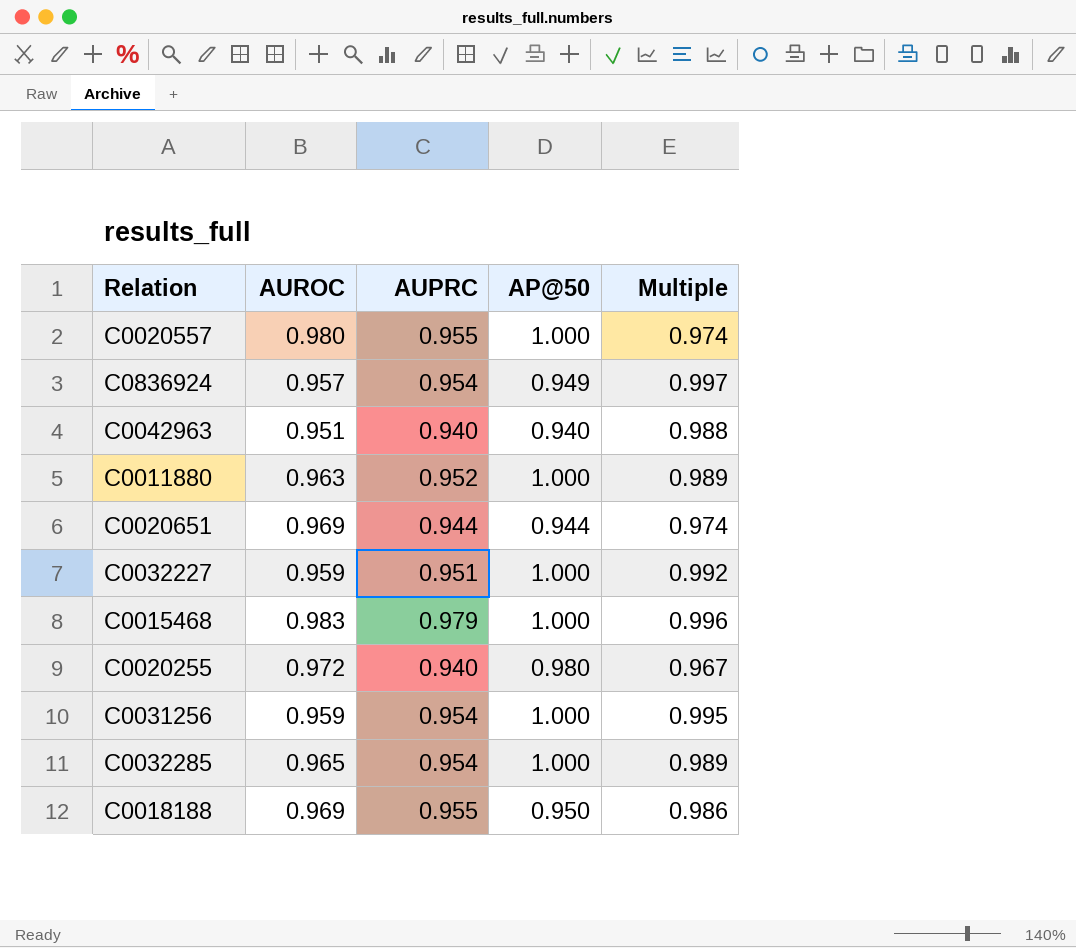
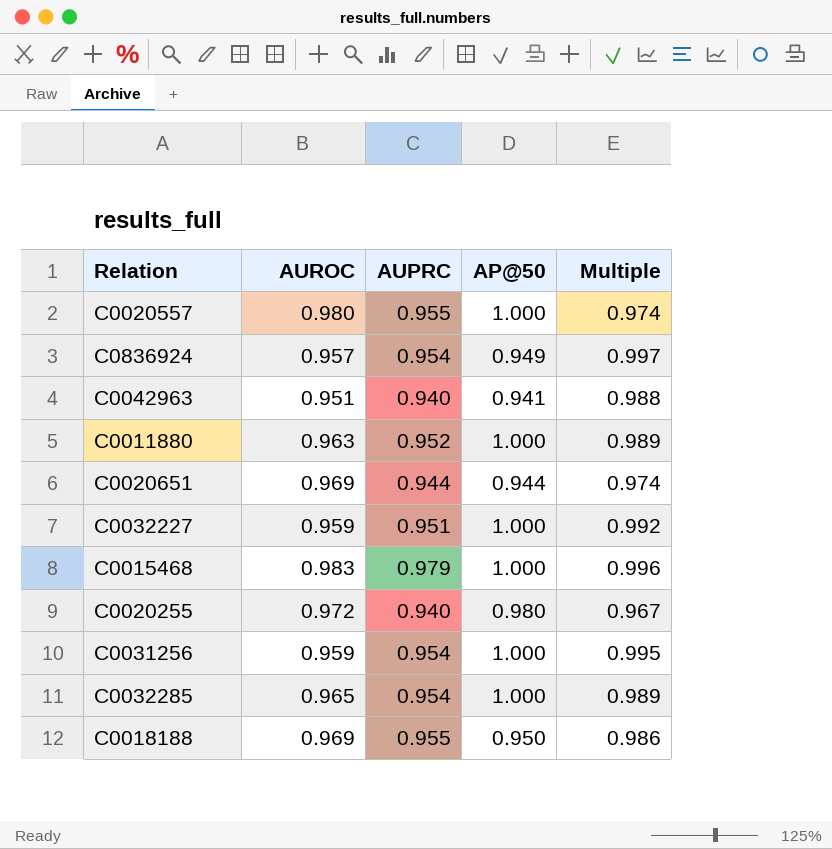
C0042963 | AP@50: 0.940 -> 0.941

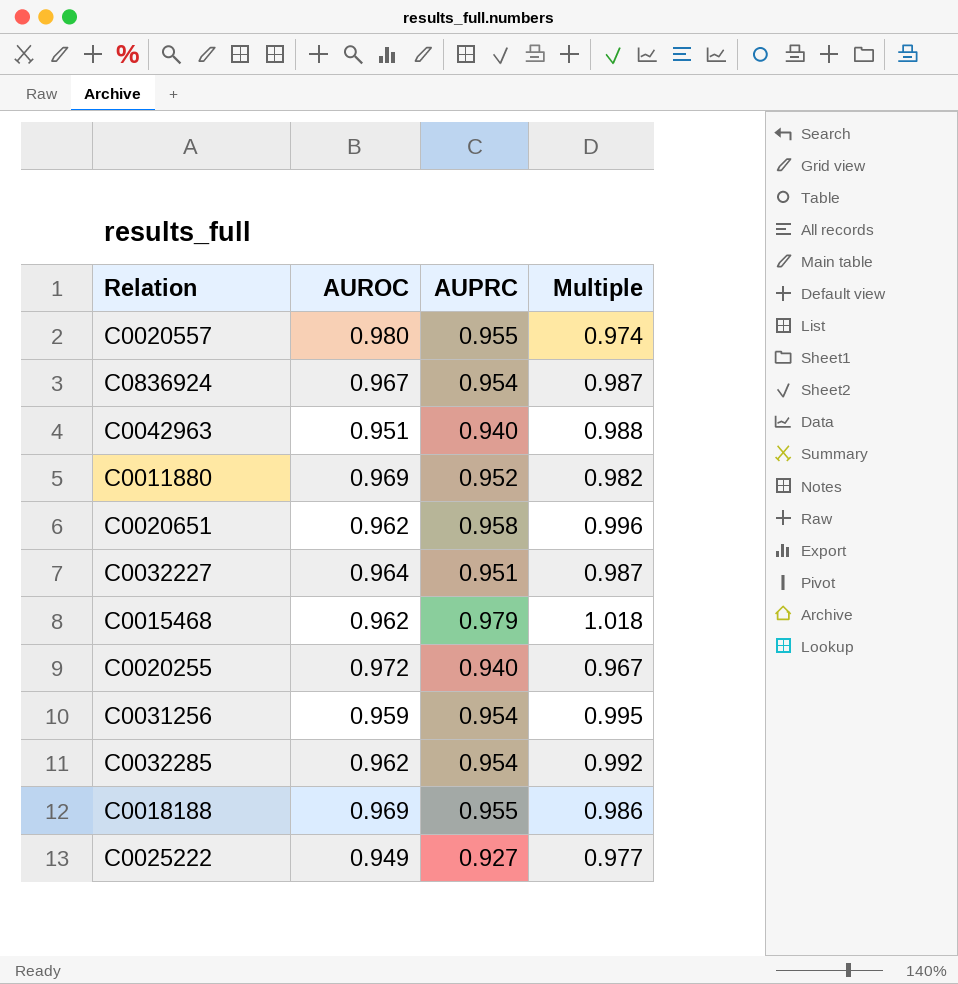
column AP@50 | position: 4 -> none
C0836924 | AUROC: 0.957 -> 0.967
C0836924 | Multiple: 0.997 -> 0.987
C0011880 | AUROC: 0.963 -> 0.969
C0011880 | Multiple: 0.989 -> 0.982
C0020651 | AUROC: 0.969 -> 0.962
C0020651 | AUPRC: 0.944 -> 0.958
C0020651 | Multiple: 0.974 -> 0.996
C0032227 | AUROC: 0.959 -> 0.964
C0032227 | Multiple: 0.992 -> 0.987
C0015468 | AUROC: 0.983 -> 0.962
C0015468 | Multiple: 0.996 -> 1.018
C0032285 | AUROC: 0.965 -> 0.962
C0032285 | Multiple: 0.989 -> 0.992
row C0025222: none -> 0.949 | 0.927 | 0.977

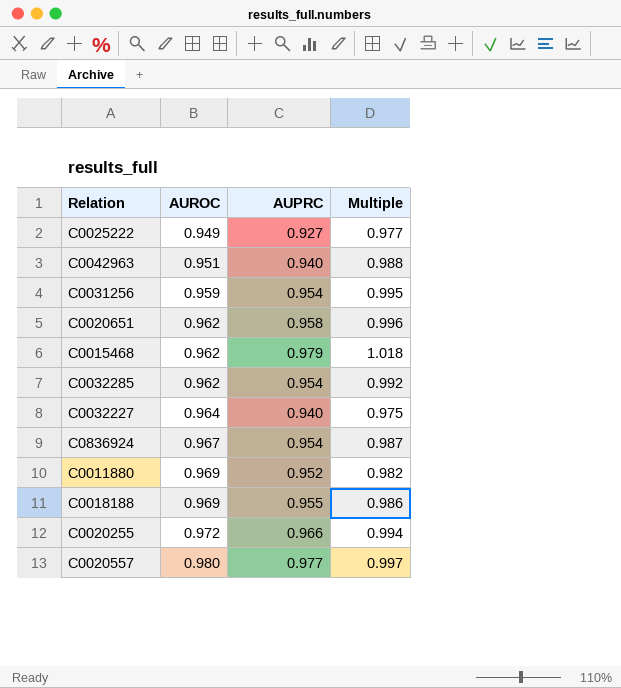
row order: none -> AUROC ascending
C0032227 | AUPRC: 0.951 -> 0.940
C0032227 | Multiple: 0.987 -> 0.975
C0020255 | AUPRC: 0.940 -> 0.966
C0020255 | Multiple: 0.967 -> 0.994
C0020557 | AUPRC: 0.955 -> 0.977
C0020557 | Multiple: 0.974 -> 0.997

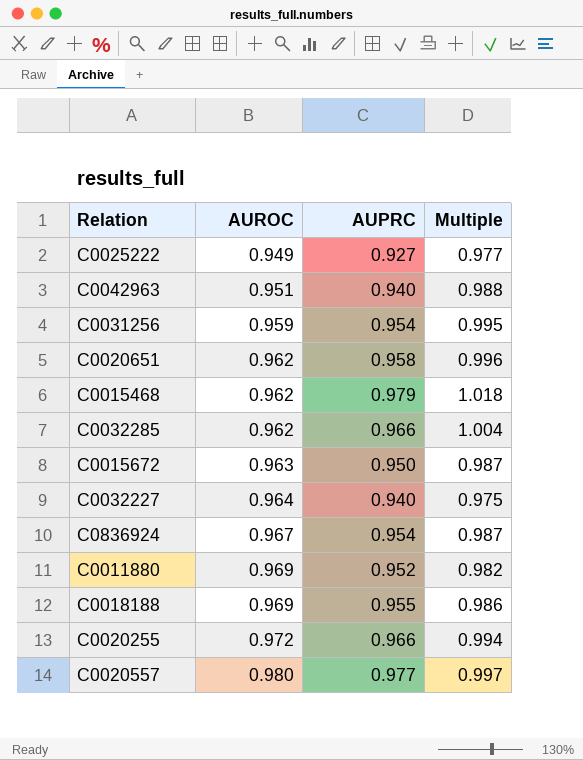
C0032285 | AUPRC: 0.954 -> 0.966
C0032285 | Multiple: 0.992 -> 1.004
row C0015672: none -> 0.963 | 0.950 | 0.987

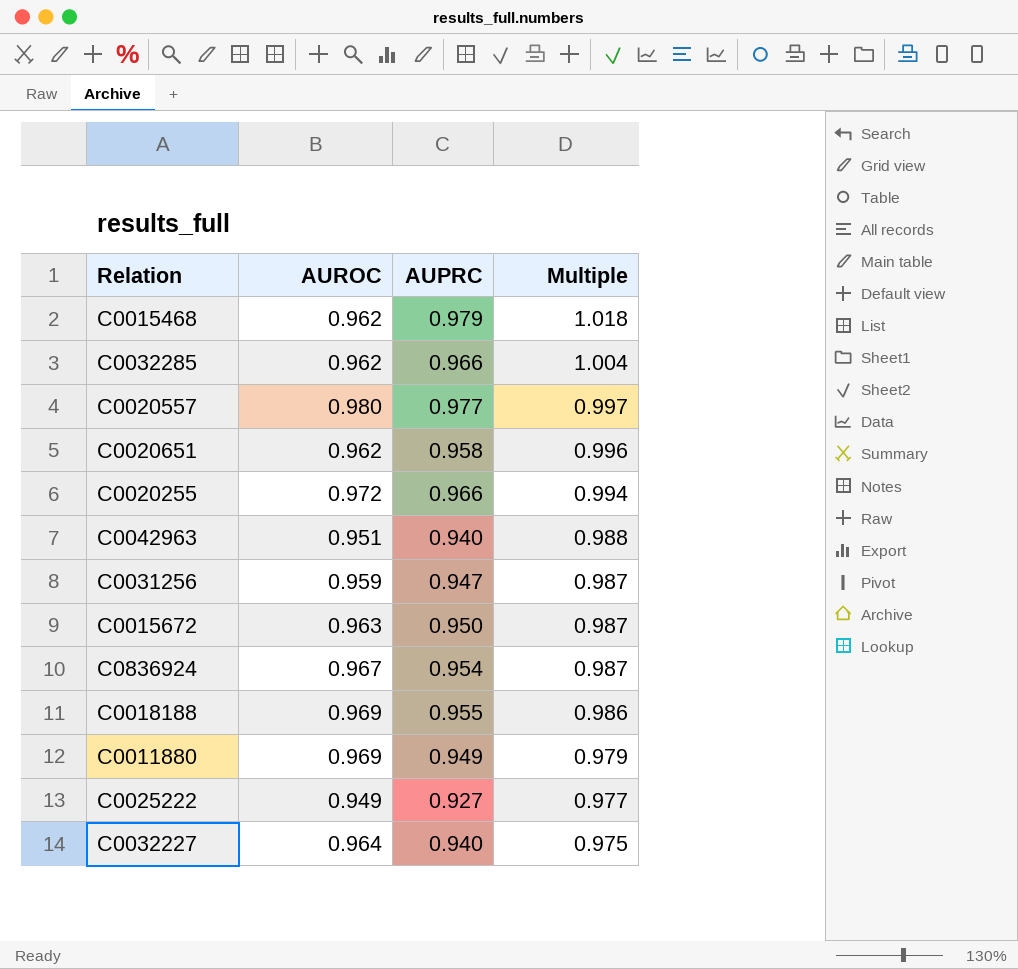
row order: AUROC ascending -> Multiple descending
C0031256 | AUPRC: 0.954 -> 0.947
C0031256 | Multiple: 0.995 -> 0.987
C0011880 | AUPRC: 0.952 -> 0.949
C0011880 | Multiple: 0.982 -> 0.979

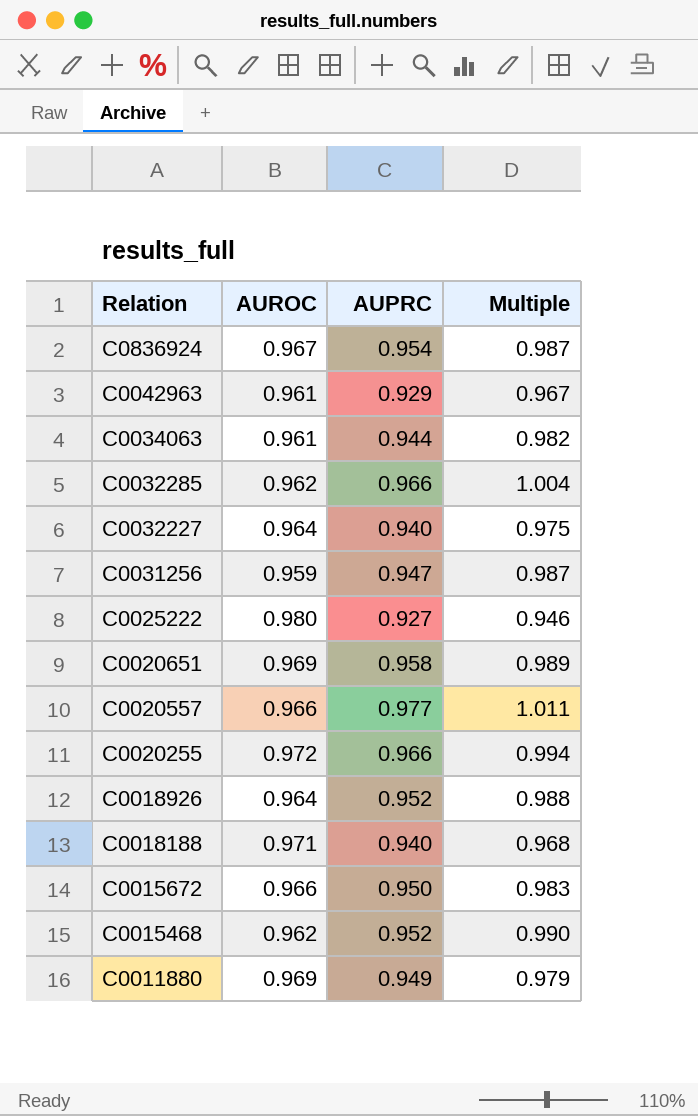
row order: Multiple descending -> Relation descending
C0042963 | AUROC: 0.951 -> 0.961
C0042963 | AUPRC: 0.940 -> 0.929
C0042963 | Multiple: 0.988 -> 0.967
row C0034063: none -> 0.961 | 0.944 | 0.982
C0025222 | AUROC: 0.949 -> 0.980
C0025222 | Multiple: 0.977 -> 0.946
C0020651 | AUROC: 0.962 -> 0.969
C0020651 | Multiple: 0.996 -> 0.989
C0020557 | AUROC: 0.980 -> 0.966
C0020557 | Multiple: 0.997 -> 1.011
row C0018926: none -> 0.964 | 0.952 | 0.988
C0018188 | AUROC: 0.969 -> 0.971
C0018188 | AUPRC: 0.955 -> 0.940
C0018188 | Multiple: 0.986 -> 0.968
C0015672 | AUROC: 0.963 -> 0.966
C0015672 | Multiple: 0.987 -> 0.983
C0015468 | AUPRC: 0.979 -> 0.952
C0015468 | Multiple: 1.018 -> 0.990

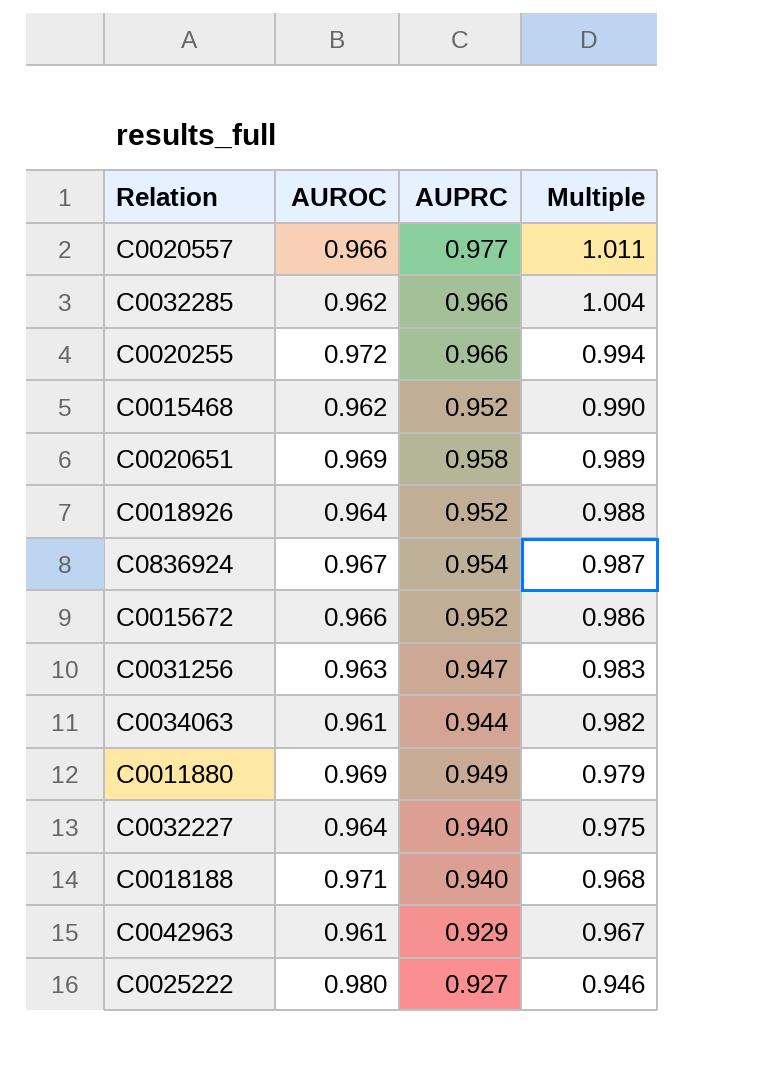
row order: Relation descending -> Multiple descending
C0015672 | AUPRC: 0.950 -> 0.952
C0015672 | Multiple: 0.983 -> 0.986
C0031256 | AUROC: 0.959 -> 0.963
C0031256 | Multiple: 0.987 -> 0.983

